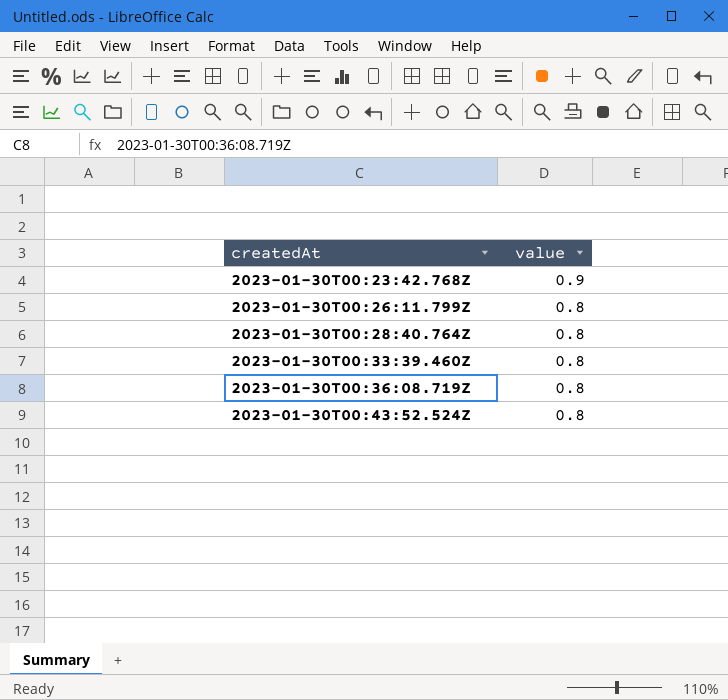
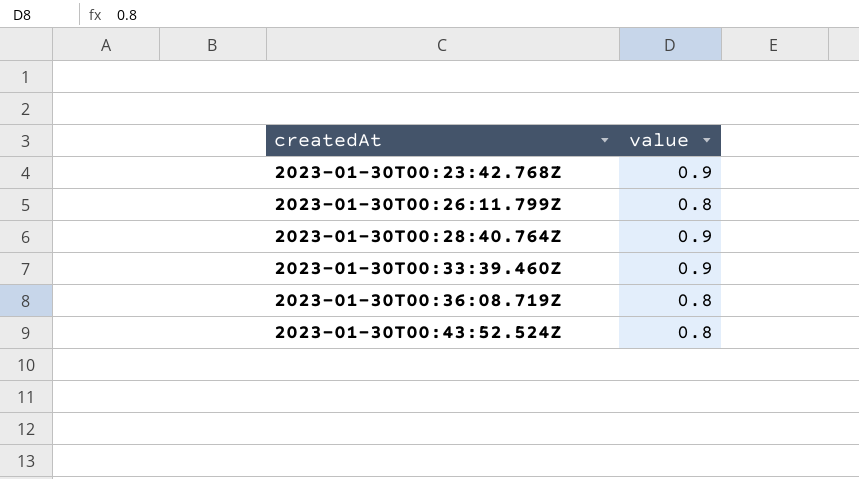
2023-01-30T00:28:40.764Z | value: 0.8 -> 0.9
2023-01-30T00:33:39.460Z | value: 0.8 -> 0.9

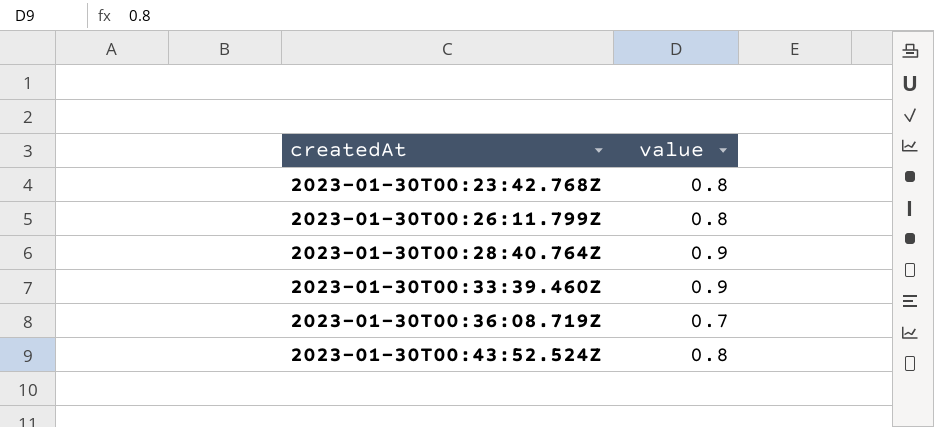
2023-01-30T00:23:42.768Z | value: 0.9 -> 0.8
2023-01-30T00:36:08.719Z | value: 0.8 -> 0.7

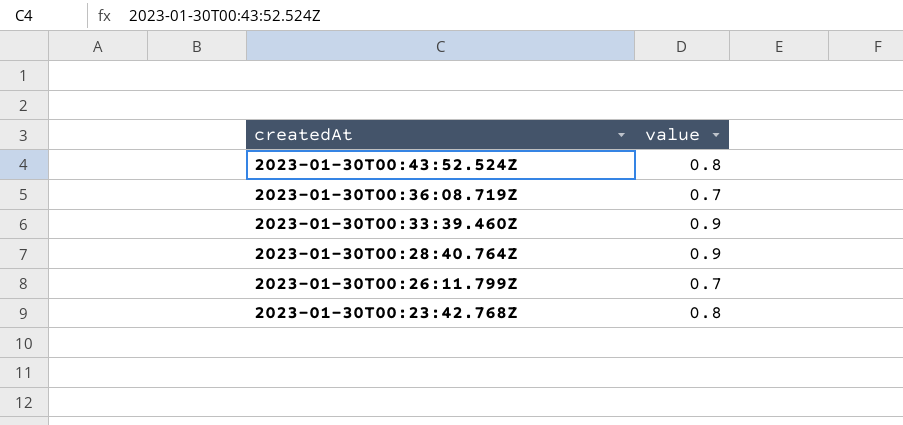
row order: createdAt ascending -> createdAt descending
2023-01-30T00:26:11.799Z | value: 0.8 -> 0.7

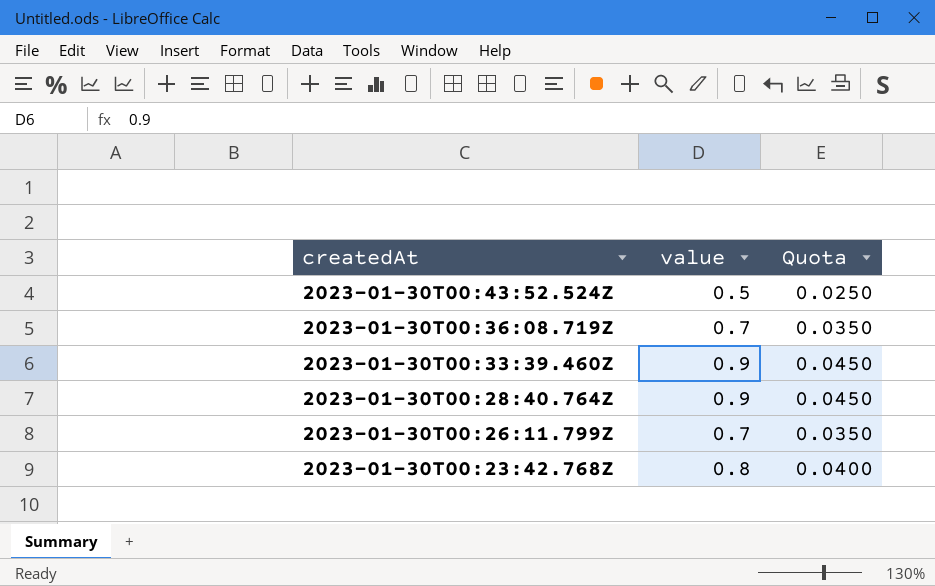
column Quota | formula: none -> [value] * 0.05
2023-01-30T00:43:52.524Z | value: 0.8 -> 0.5

